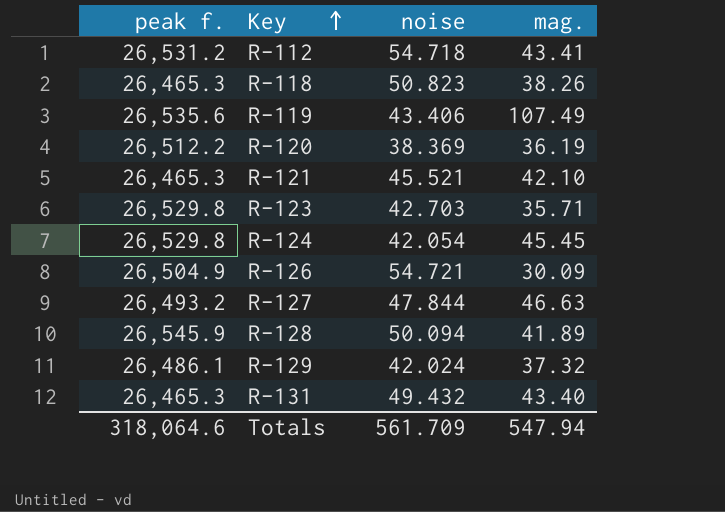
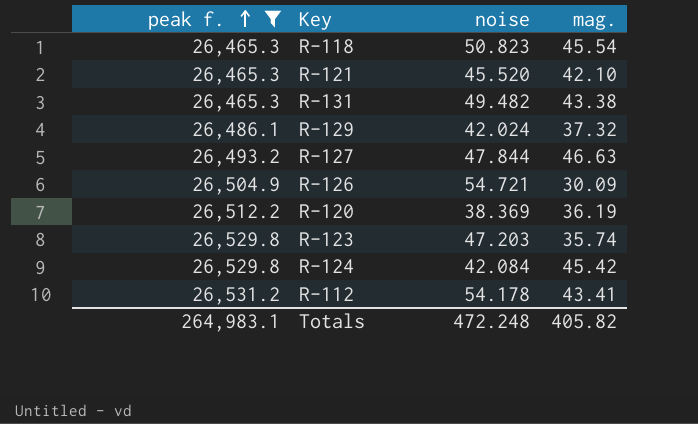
filter: none -> peak f. <= 26,531.2
row order: Key ascending -> peak f. ascending
R-118 | mag.: 38.26 -> 45.54
R-121 | noise: 45.521 -> 45.520
R-131 | noise: 49.432 -> 49.482
R-131 | mag.: 43.40 -> 43.38
R-123 | noise: 42.703 -> 47.203
R-123 | mag.: 35.71 -> 35.74
R-124 | noise: 42.054 -> 42.084
R-124 | mag.: 45.45 -> 45.42
R-112 | noise: 54.718 -> 54.178
Totals | peak f.: 318,064.6 -> 264,983.1
Totals | noise: 561.709 -> 472.248
Totals | mag.: 547.94 -> 405.82

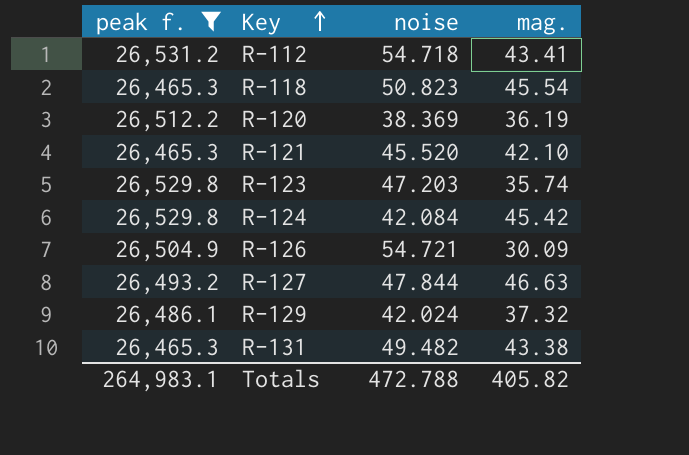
row order: peak f. ascending -> Key ascending
R-112 | noise: 54.178 -> 54.718
Totals | noise: 472.248 -> 472.788

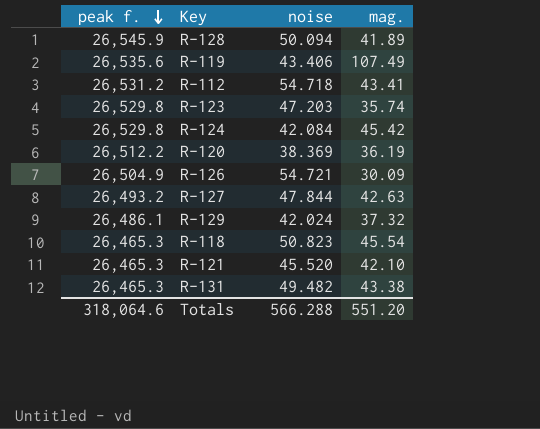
filter: peak f. <= 26,531.2 -> none
row order: Key ascending -> peak f. descending
R-127 | mag.: 46.63 -> 42.63
Totals | peak f.: 264,983.1 -> 318,064.6
Totals | noise: 472.788 -> 566.288
Totals | mag.: 405.82 -> 551.20

